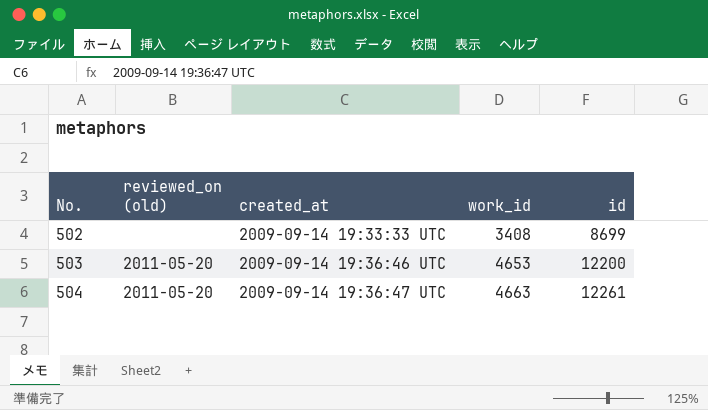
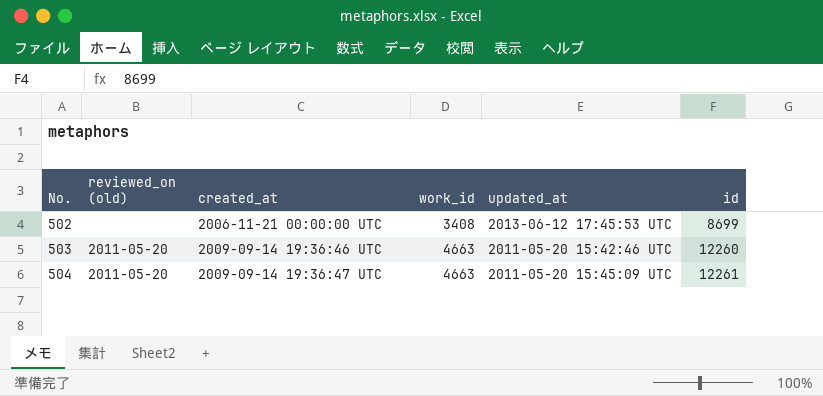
column updated_at | position: none -> 5
502 | created_at: 2009-09-14 19:33:33 UTC -> 2006-11-21 00:00:00 UTC
503 | work_id: 4653 -> 4663
503 | id: 12200 -> 12260

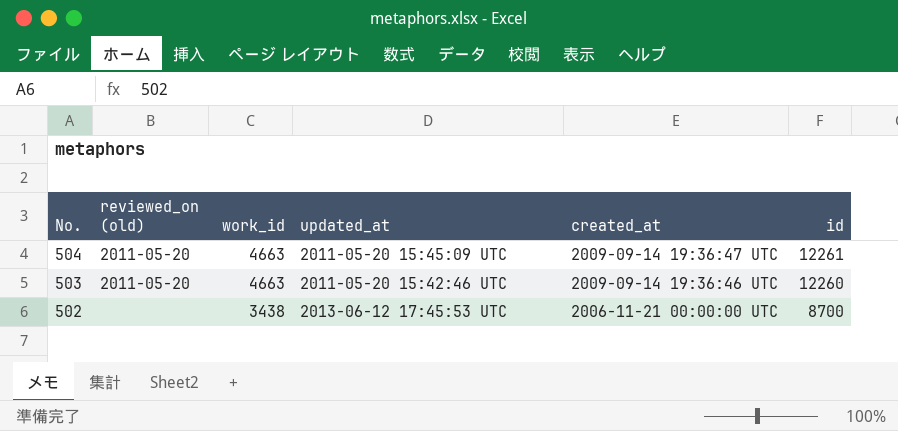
row order: No. ascending -> No. descending
column created_at | position: 3 -> 5
502 | work_id: 3408 -> 3438
502 | id: 8699 -> 8700

